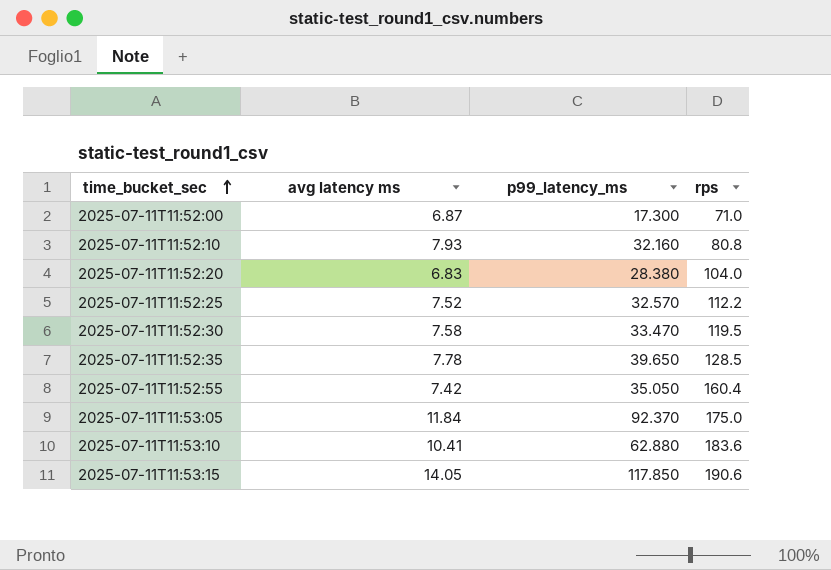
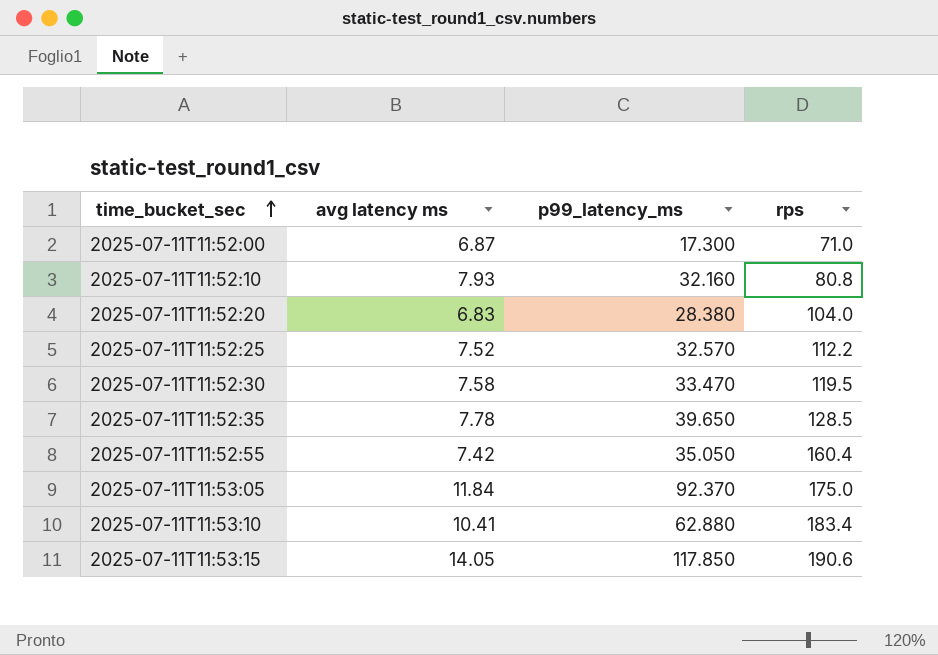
2025-07-11T11:53:10 | rps: 183.6 -> 183.4

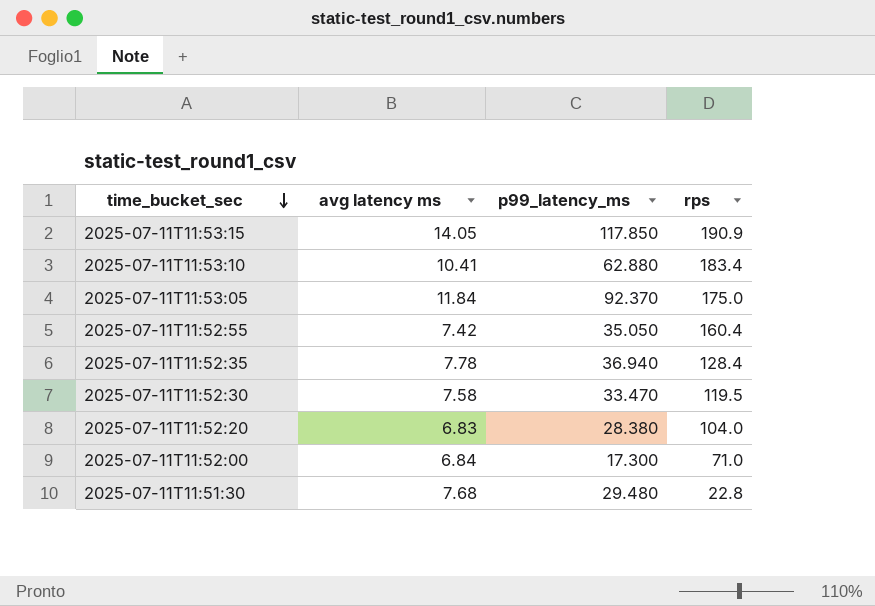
row order: time_bucket_sec ascending -> time_bucket_sec descending
row 2025-07-11T11:52:10: 7.93 | 32.160 | 80.8 -> none
row 2025-07-11T11:52:25: 7.52 | 32.570 | 112.2 -> none
2025-07-11T11:53:15 | rps: 190.6 -> 190.9
2025-07-11T11:52:35 | p99_latency_ms: 39.650 -> 36.940
2025-07-11T11:52:35 | rps: 128.5 -> 128.4
2025-07-11T11:52:00 | avg latency ms: 6.87 -> 6.84
row 2025-07-11T11:51:30: none -> 7.68 | 29.480 | 22.8

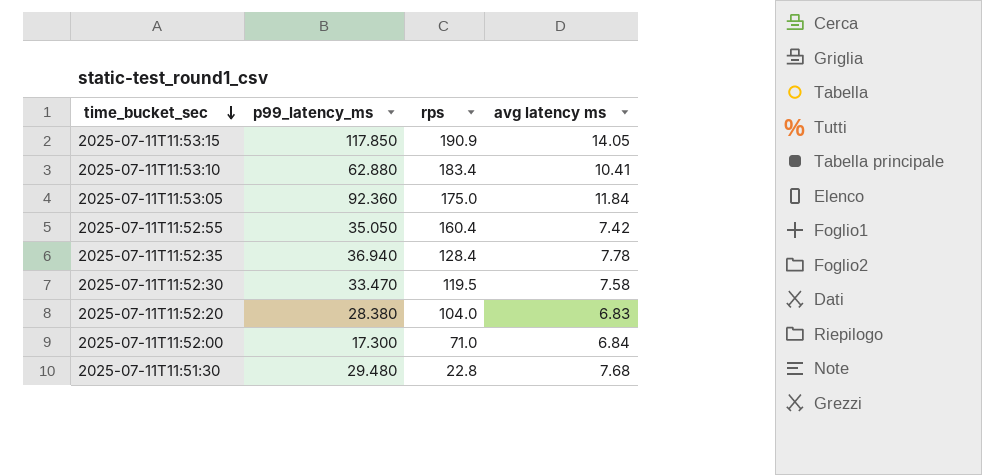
column avg latency ms | position: 2 -> 4
2025-07-11T11:53:05 | p99_latency_ms: 92.370 -> 92.360

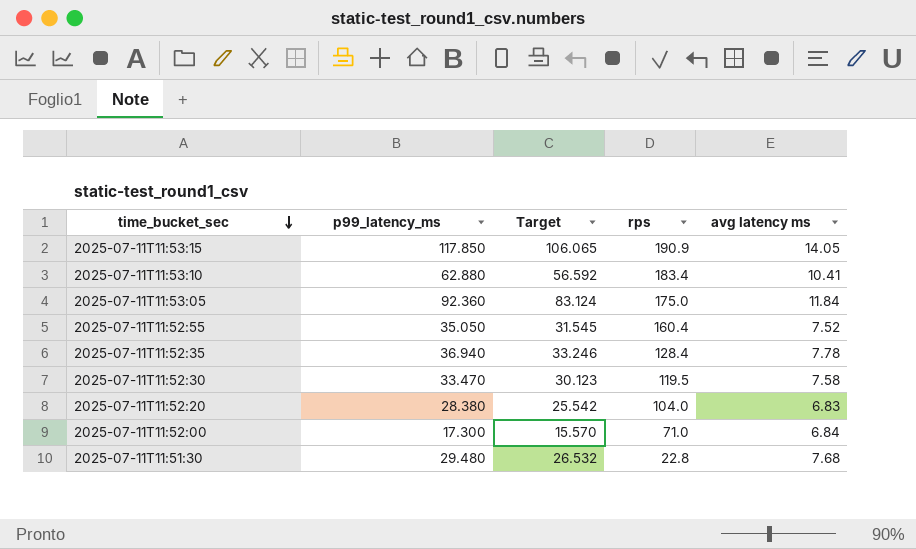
column Target | formula: none -> [p99_latency_ms] * 0.9
2025-07-11T11:52:55 | avg latency ms: 7.42 -> 7.52

